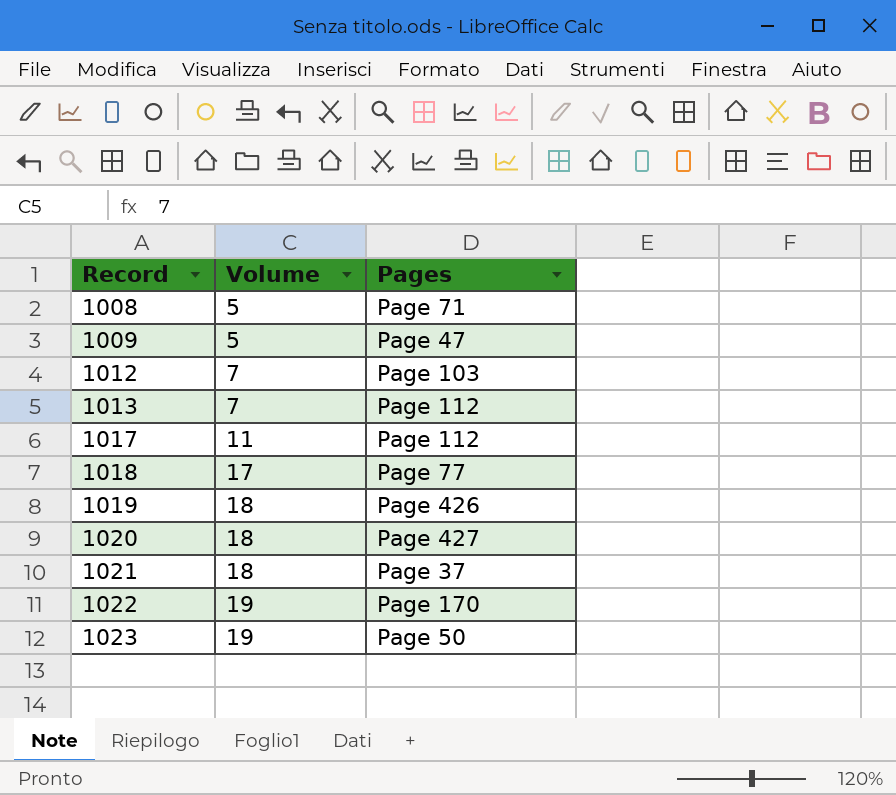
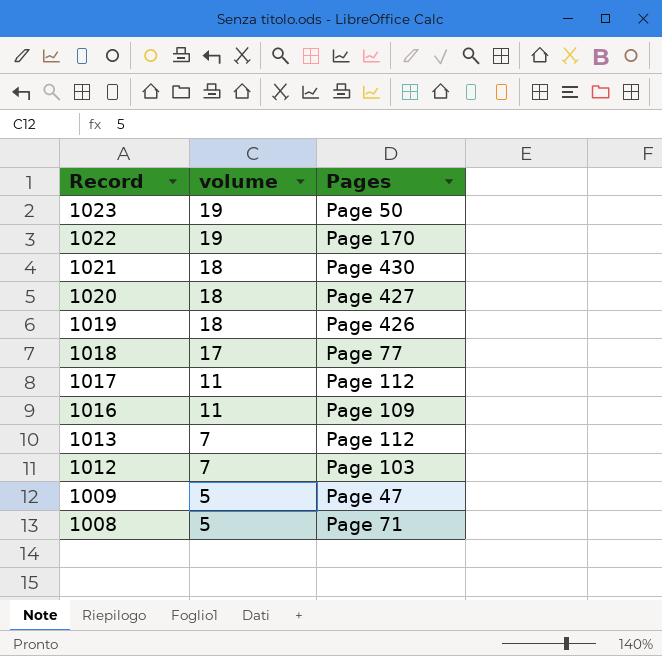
row order: Record ascending -> Record descending
column name: Volume -> volume
1021 | Pages: Page 37 -> Page 430
row 1016: none -> 11 | Page 109

